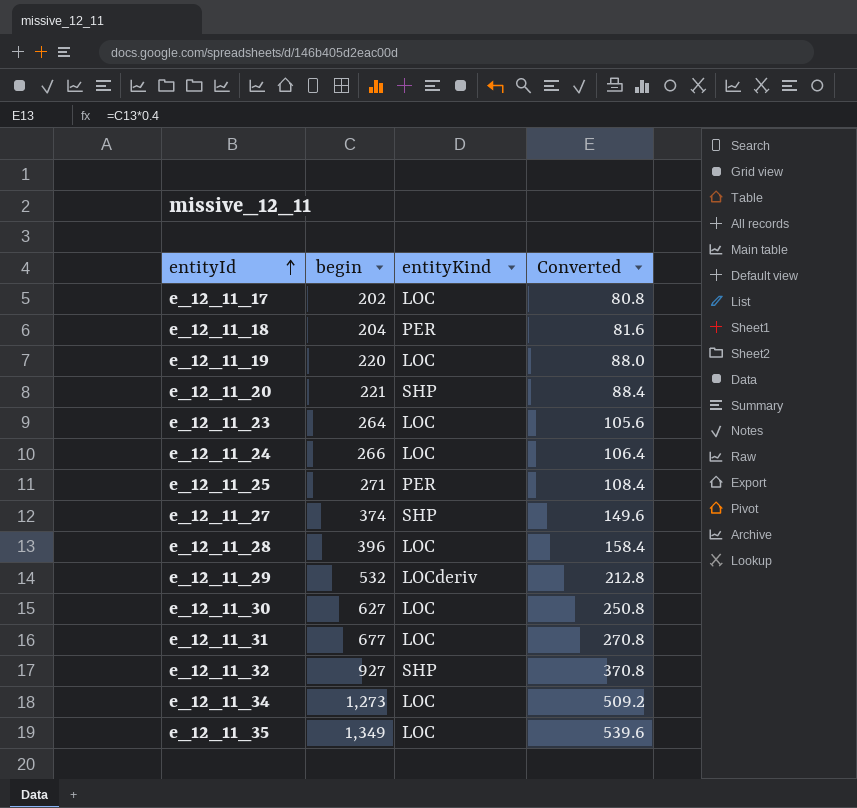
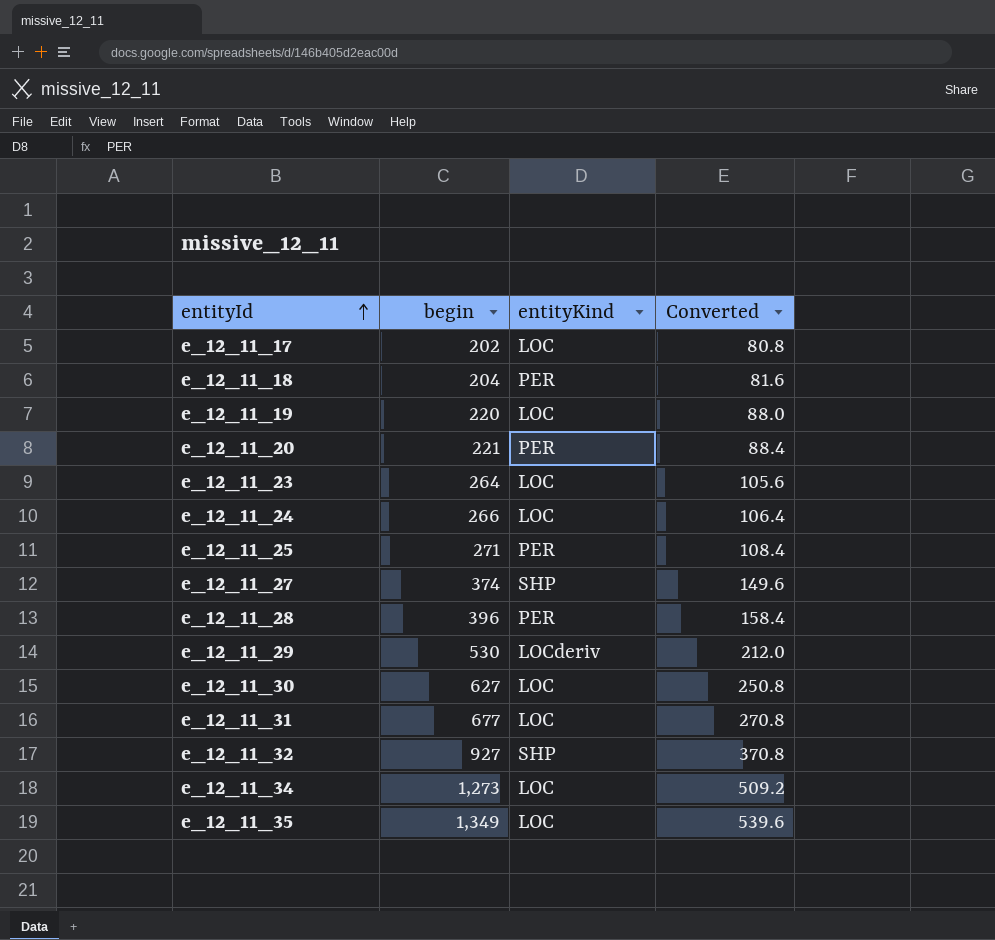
e_12_11_20 | entityKind: SHP -> PER
e_12_11_28 | entityKind: LOC -> PER
e_12_11_29 | begin: 532 -> 530
e_12_11_29 | Converted: 212.8 -> 212.0

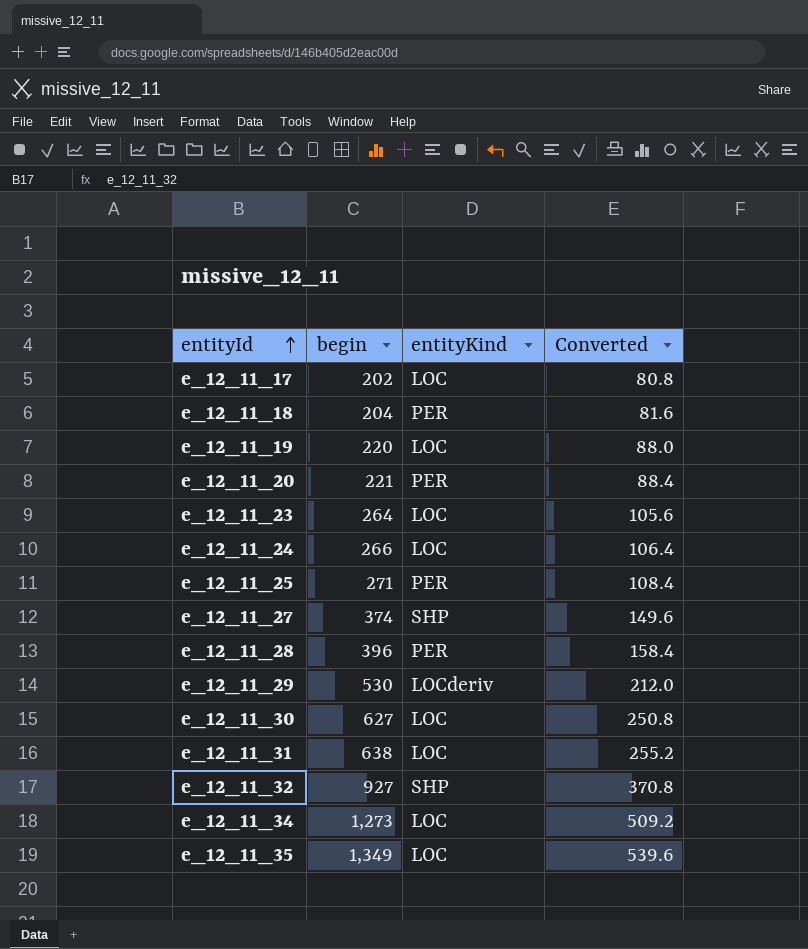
e_12_11_31 | begin: 677 -> 638
e_12_11_31 | Converted: 270.8 -> 255.2

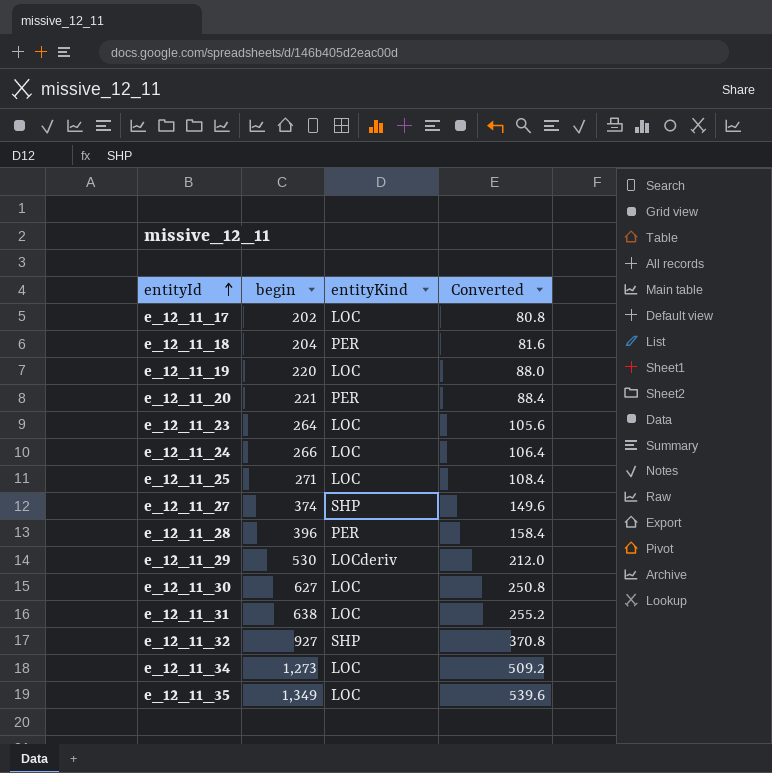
e_12_11_25 | entityKind: PER -> LOC

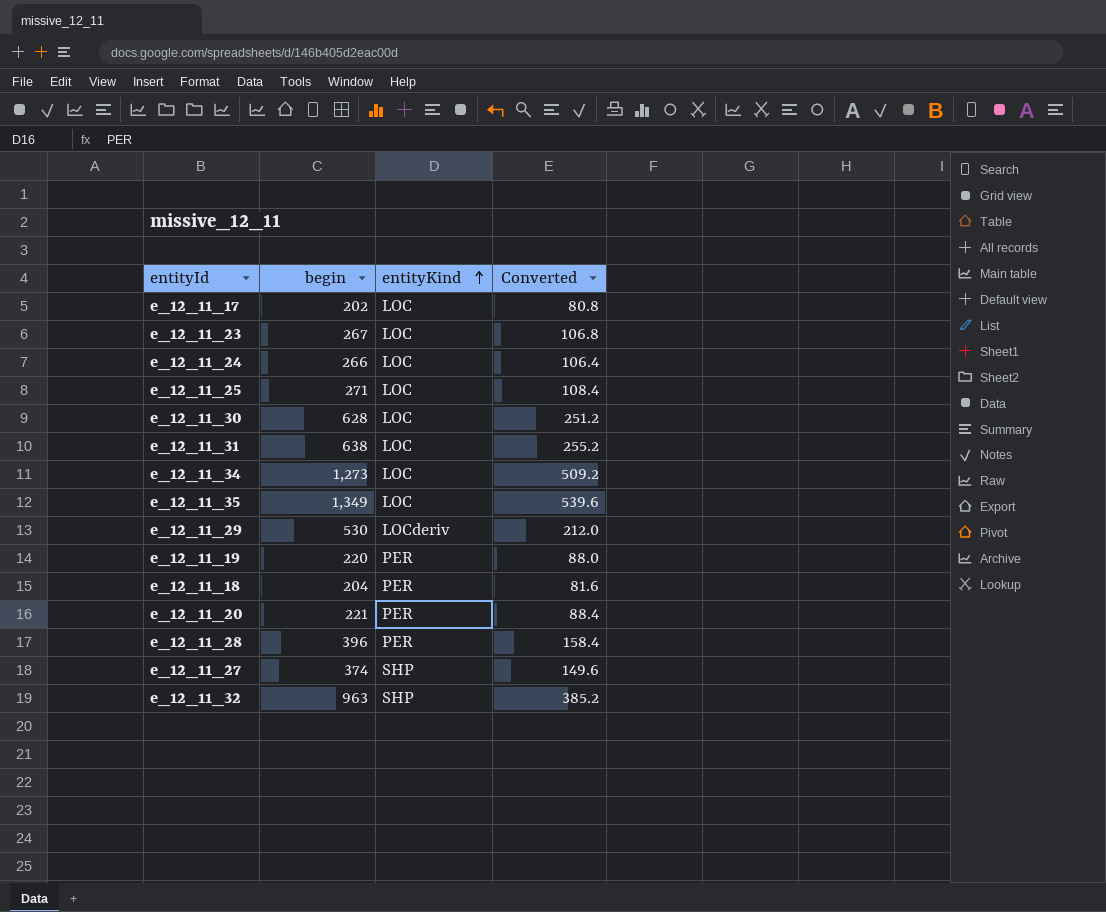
row order: entityId ascending -> entityKind ascending
e_12_11_23 | begin: 264 -> 267
e_12_11_23 | Converted: 105.6 -> 106.8
e_12_11_30 | begin: 627 -> 628
e_12_11_30 | Converted: 250.8 -> 251.2
e_12_11_19 | entityKind: LOC -> PER
e_12_11_32 | begin: 927 -> 963
e_12_11_32 | Converted: 370.8 -> 385.2

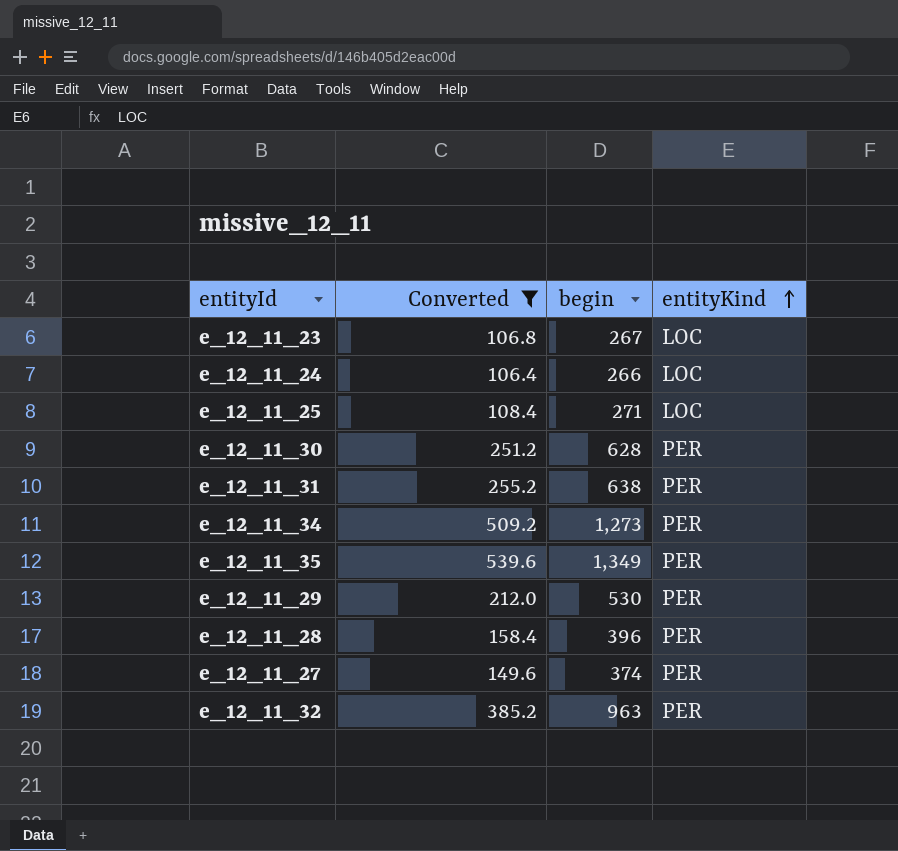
filter: none -> Converted >= 106.4
column Converted | position: 4 -> 2
e_12_11_30 | entityKind: LOC -> PER
e_12_11_31 | entityKind: LOC -> PER
e_12_11_34 | entityKind: LOC -> PER
e_12_11_35 | entityKind: LOC -> PER
e_12_11_29 | entityKind: LOCderiv -> PER
e_12_11_27 | entityKind: SHP -> PER
e_12_11_32 | entityKind: SHP -> PER

